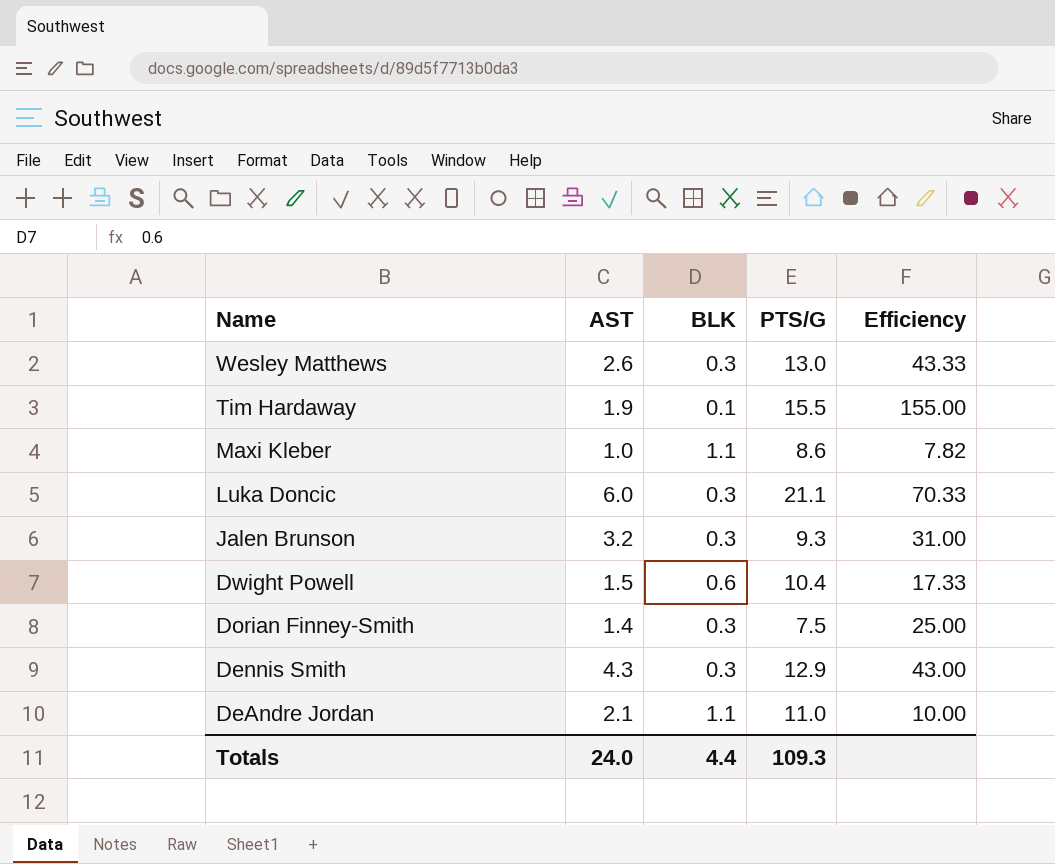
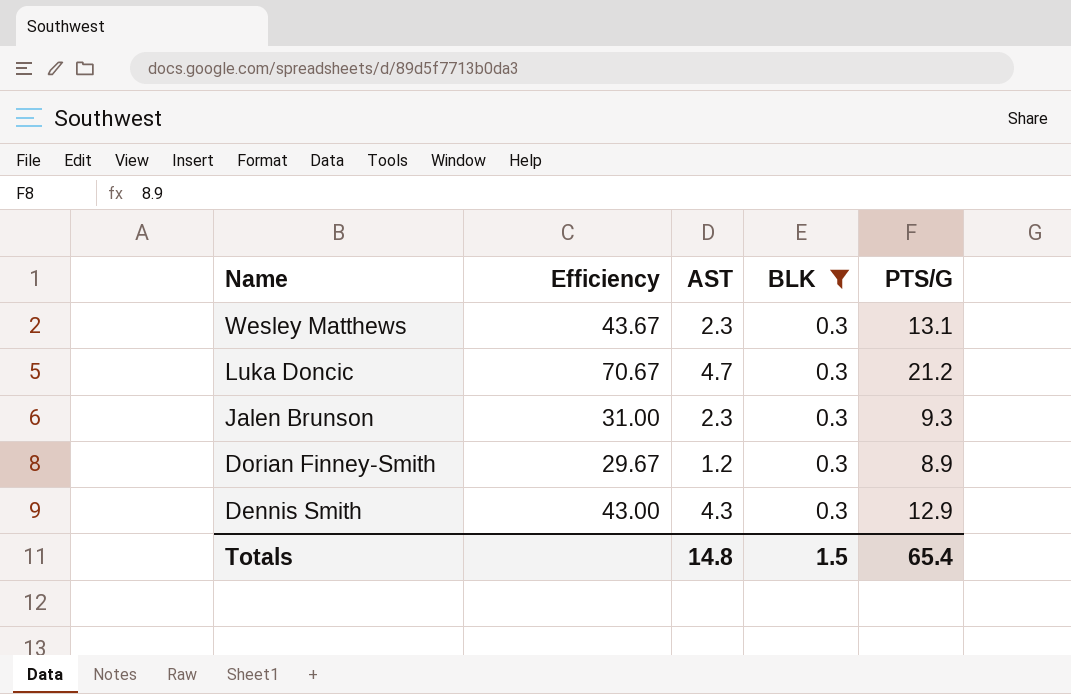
filter: none -> BLK = 0.3
column Efficiency | position: 5 -> 2
Wesley Matthews | Efficiency: 43.33 -> 43.67
Wesley Matthews | AST: 2.6 -> 2.3
Wesley Matthews | PTS/G: 13.0 -> 13.1
Luka Doncic | Efficiency: 70.33 -> 70.67
Luka Doncic | AST: 6.0 -> 4.7
Luka Doncic | PTS/G: 21.1 -> 21.2
Jalen Brunson | AST: 3.2 -> 2.3
Dorian Finney-Smith | Efficiency: 25.00 -> 29.67
Dorian Finney-Smith | AST: 1.4 -> 1.2
Dorian Finney-Smith | PTS/G: 7.5 -> 8.9
Totals | AST: 24.0 -> 14.8
Totals | BLK: 4.4 -> 1.5
Totals | PTS/G: 109.3 -> 65.4

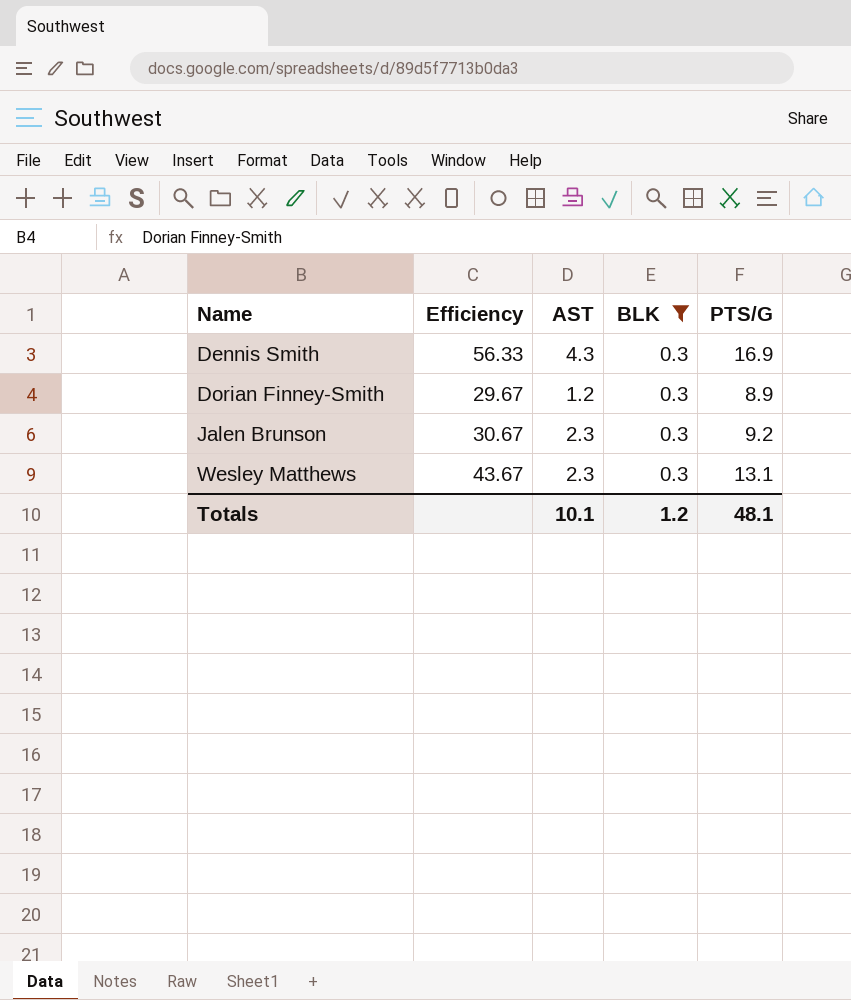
row order: Name descending -> Name ascending
row Luka Doncic: 70.67 | 4.7 | 0.3 | 21.2 -> none
Dennis Smith | Efficiency: 43.00 -> 56.33
Dennis Smith | PTS/G: 12.9 -> 16.9
Jalen Brunson | Efficiency: 31.00 -> 30.67
Jalen Brunson | PTS/G: 9.3 -> 9.2
Totals | AST: 14.8 -> 10.1
Totals | BLK: 1.5 -> 1.2
Totals | PTS/G: 65.4 -> 48.1

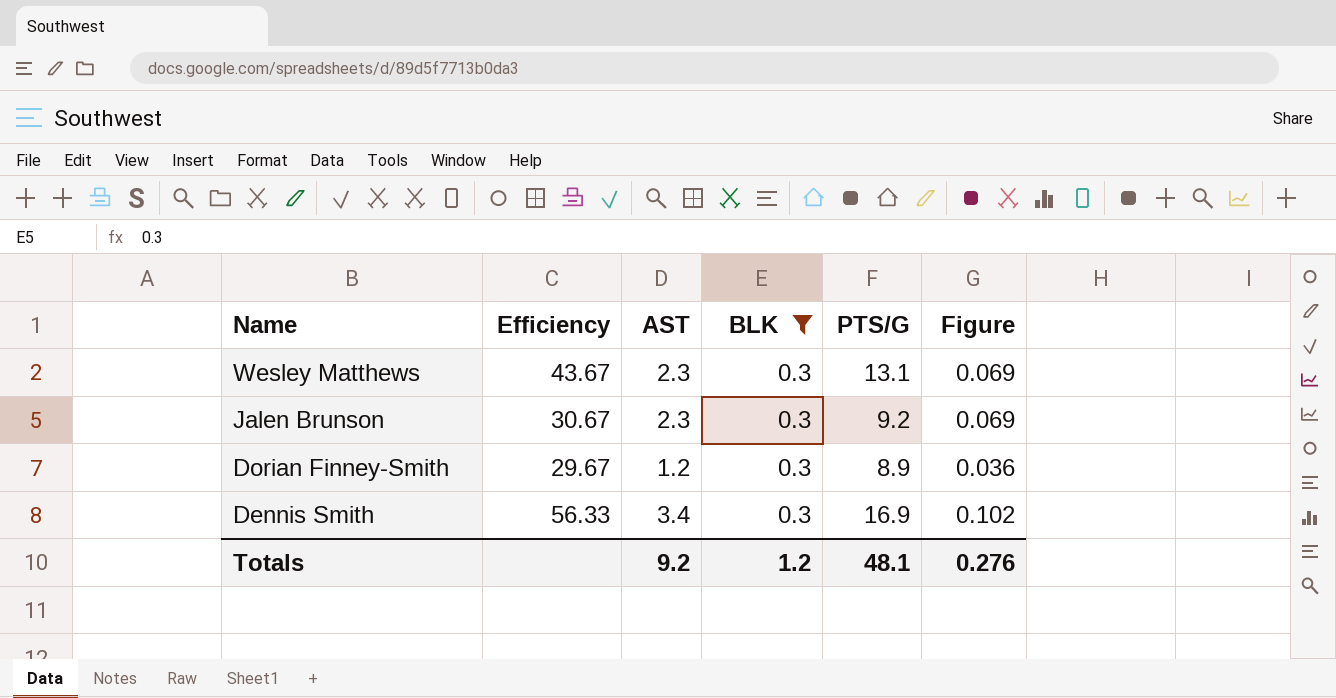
row order: Name ascending -> Name descending
column Figure | formula: none -> [AST] * 0.03
Dennis Smith | AST: 4.3 -> 3.4
Totals | AST: 10.1 -> 9.2

